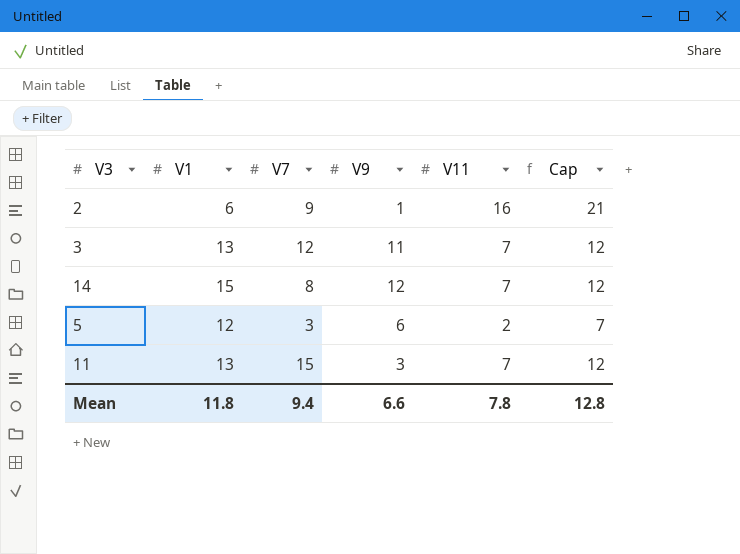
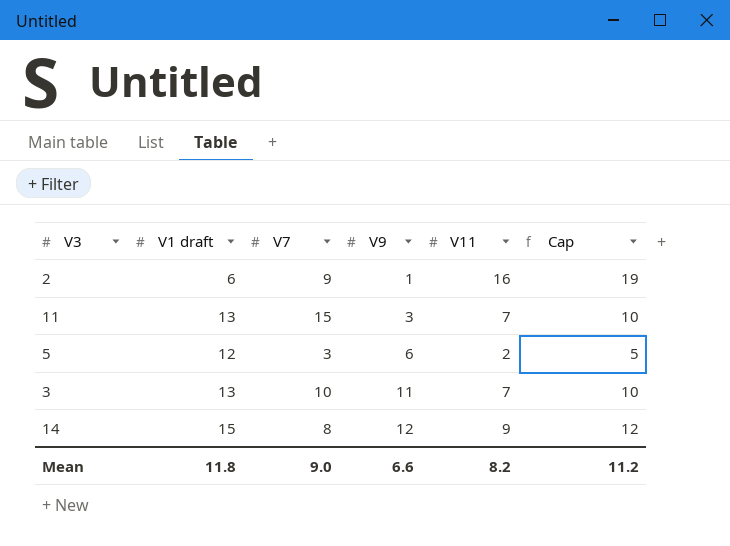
row order: none -> V9 ascending
column name: V1 -> V1 draft
column Cap | formula: [V11] + 5 -> [V11] + 3
3 | V7: 12 -> 10
14 | V11: 7 -> 9
Mean | V7: 9.4 -> 9.0
Mean | V11: 7.8 -> 8.2
Mean | Cap: 12.8 -> 11.2

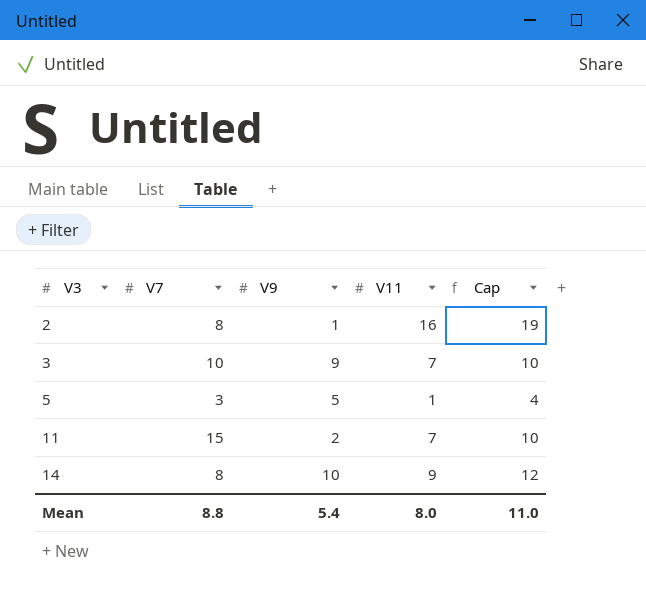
row order: V9 ascending -> V3 ascending
column V1 draft | position: 2 -> none
2 | V7: 9 -> 8
3 | V9: 11 -> 9
5 | V9: 6 -> 5
5 | V11: 2 -> 1
5 | Cap: 5 -> 4
11 | V9: 3 -> 2
14 | V9: 12 -> 10
Mean | V7: 9.0 -> 8.8
Mean | V9: 6.6 -> 5.4
Mean | V11: 8.2 -> 8.0
Mean | Cap: 11.2 -> 11.0

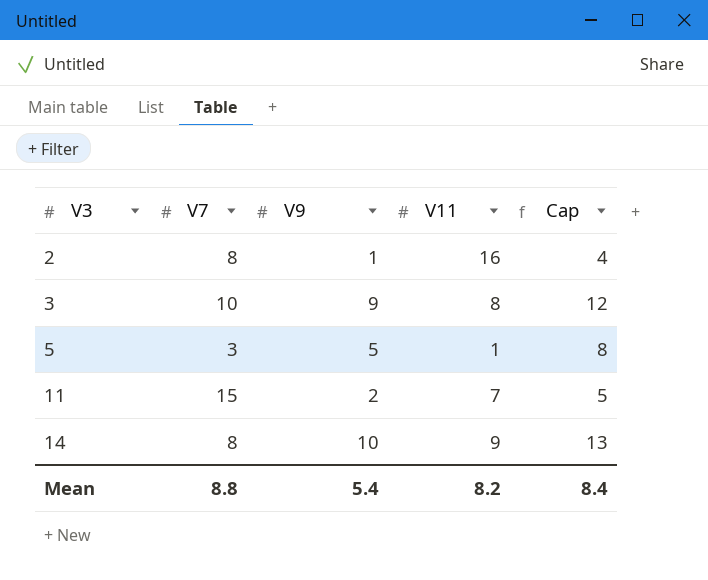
column Cap | formula: [V11] + 3 -> [V9] + 3
3 | V11: 7 -> 8
Mean | V11: 8.0 -> 8.2
Mean | Cap: 11.0 -> 8.4

